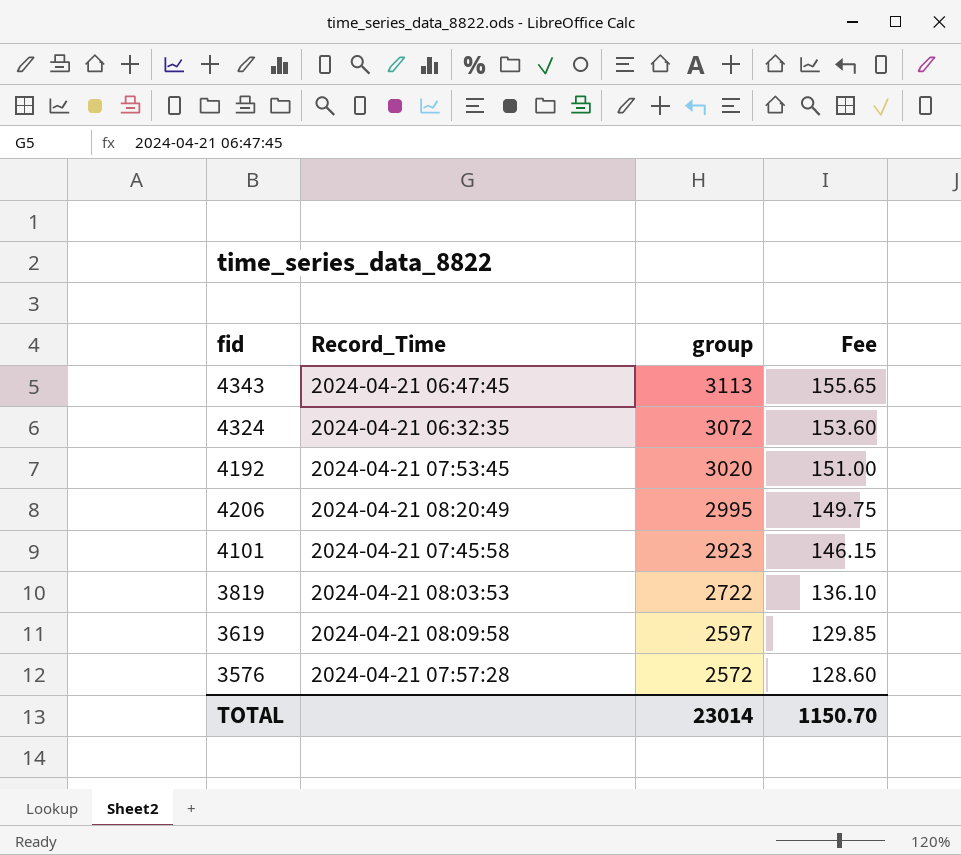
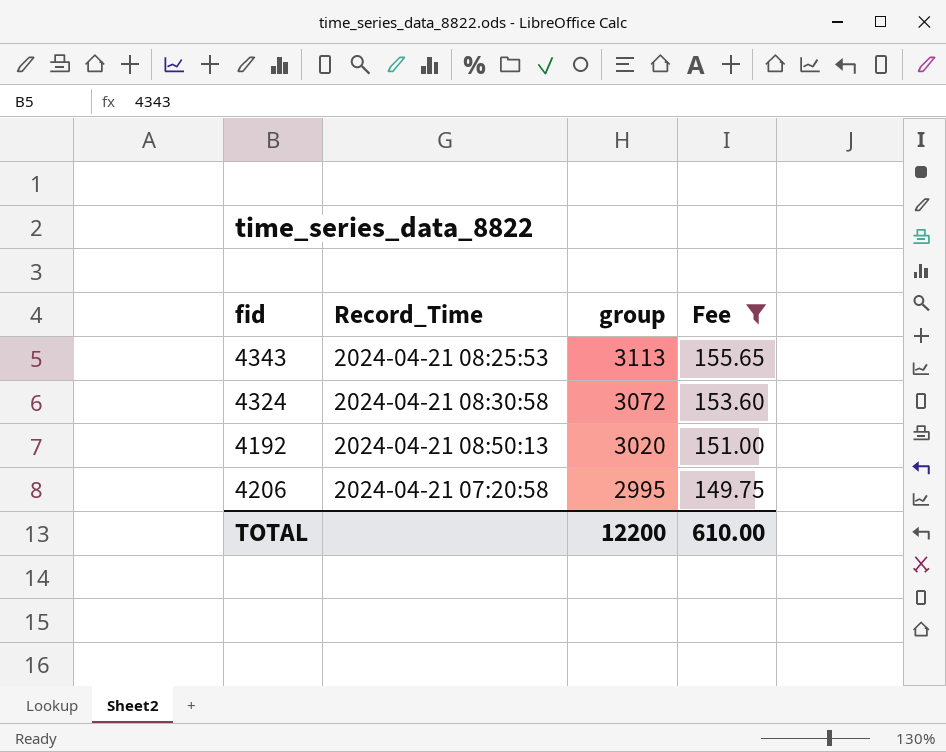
filter: none -> Fee >= 149.75
4343 | Record_Time: 2024-04-21 06:47:45 -> 2024-04-21 08:25:53
4324 | Record_Time: 2024-04-21 06:32:35 -> 2024-04-21 08:30:58
4192 | Record_Time: 2024-04-21 07:53:45 -> 2024-04-21 08:50:13
4206 | Record_Time: 2024-04-21 08:20:49 -> 2024-04-21 07:20:58
TOTAL | group: 23014 -> 12200
TOTAL | Fee: 1150.70 -> 610.00

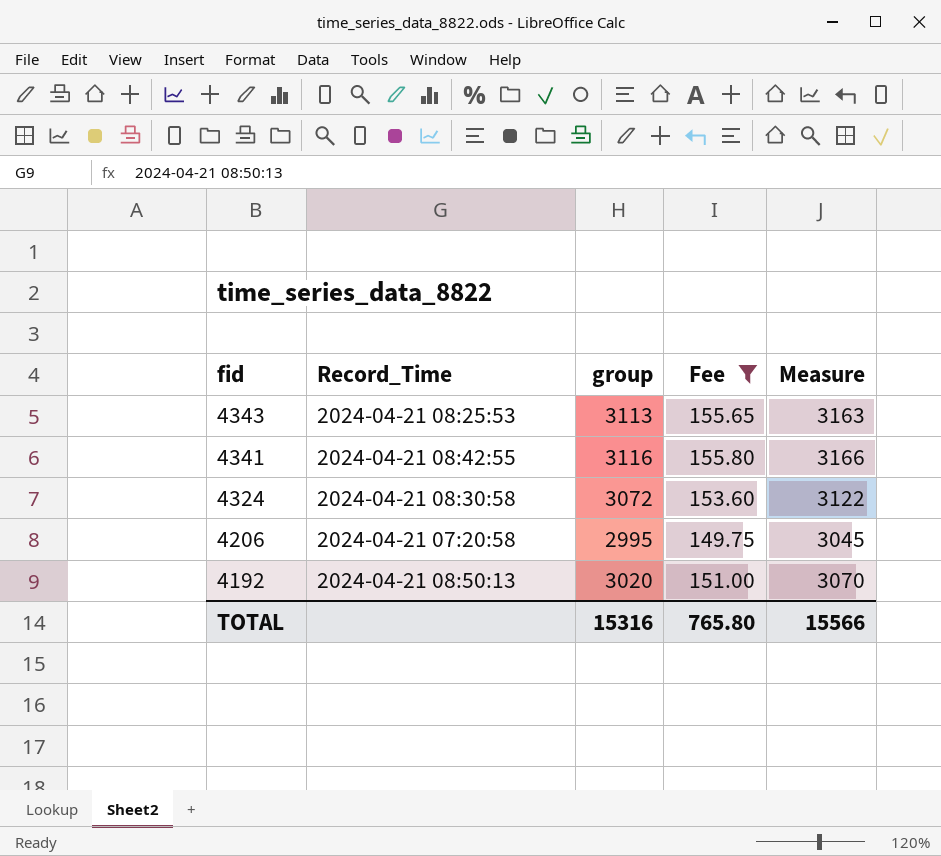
row order: group descending -> fid descending
column Measure | formula: none -> [group] + 50
row 4341: none -> 2024-04-21 08:42:55 | 3116 | 155.80 | 3166
TOTAL | group: 12200 -> 15316
TOTAL | Fee: 610.00 -> 765.80

